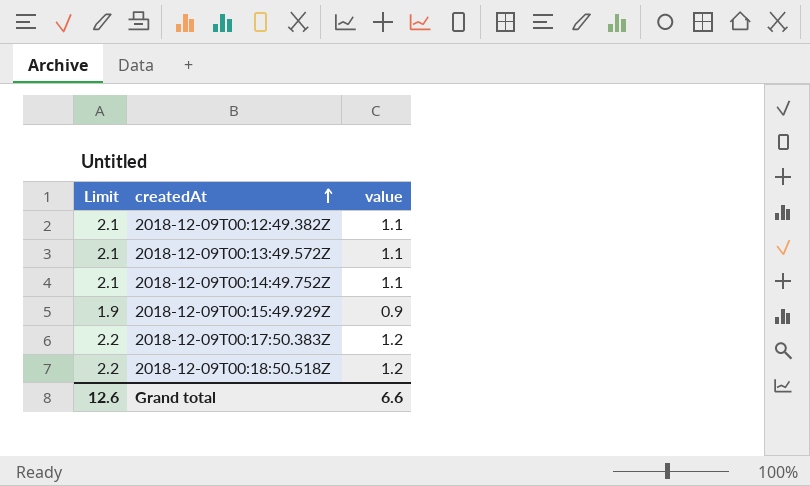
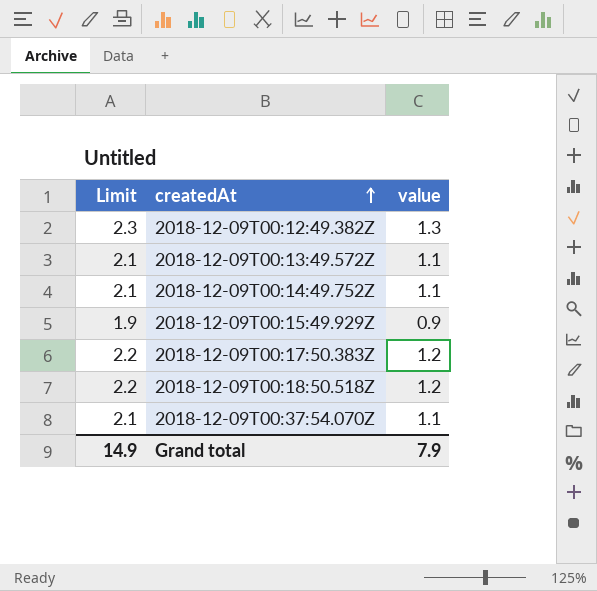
2018-12-09T00:12:49.382Z | Limit: 2.1 -> 2.3
2018-12-09T00:12:49.382Z | value: 1.1 -> 1.3
row 2018-12-09T00:37:54.070Z: none -> 2.1 | 1.1
Grand total | Limit: 12.6 -> 14.9
Grand total | value: 6.6 -> 7.9

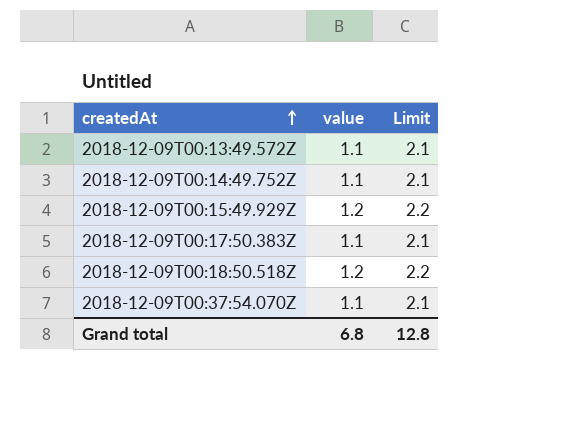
column Limit | position: 1 -> 3
row 2018-12-09T00:12:49.382Z: 2.3 | 1.3 -> none
2018-12-09T00:15:49.929Z | value: 0.9 -> 1.2
2018-12-09T00:15:49.929Z | Limit: 1.9 -> 2.2
2018-12-09T00:17:50.383Z | value: 1.2 -> 1.1
2018-12-09T00:17:50.383Z | Limit: 2.2 -> 2.1
Grand total | value: 7.9 -> 6.8
Grand total | Limit: 14.9 -> 12.8

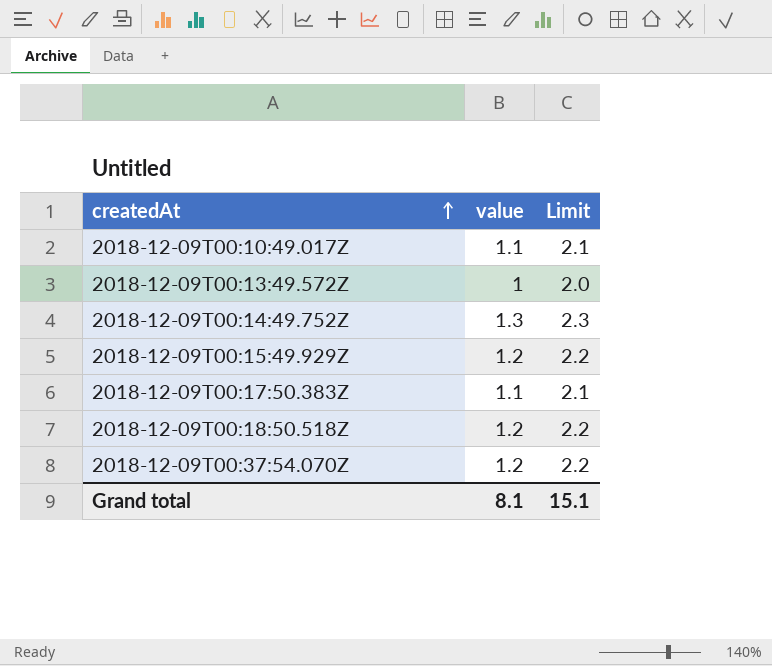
row 2018-12-09T00:10:49.017Z: none -> 1.1 | 2.1
2018-12-09T00:13:49.572Z | value: 1.1 -> 1
2018-12-09T00:13:49.572Z | Limit: 2.1 -> 2.0
2018-12-09T00:14:49.752Z | value: 1.1 -> 1.3
2018-12-09T00:14:49.752Z | Limit: 2.1 -> 2.3
2018-12-09T00:37:54.070Z | value: 1.1 -> 1.2
2018-12-09T00:37:54.070Z | Limit: 2.1 -> 2.2
Grand total | value: 6.8 -> 8.1
Grand total | Limit: 12.8 -> 15.1

